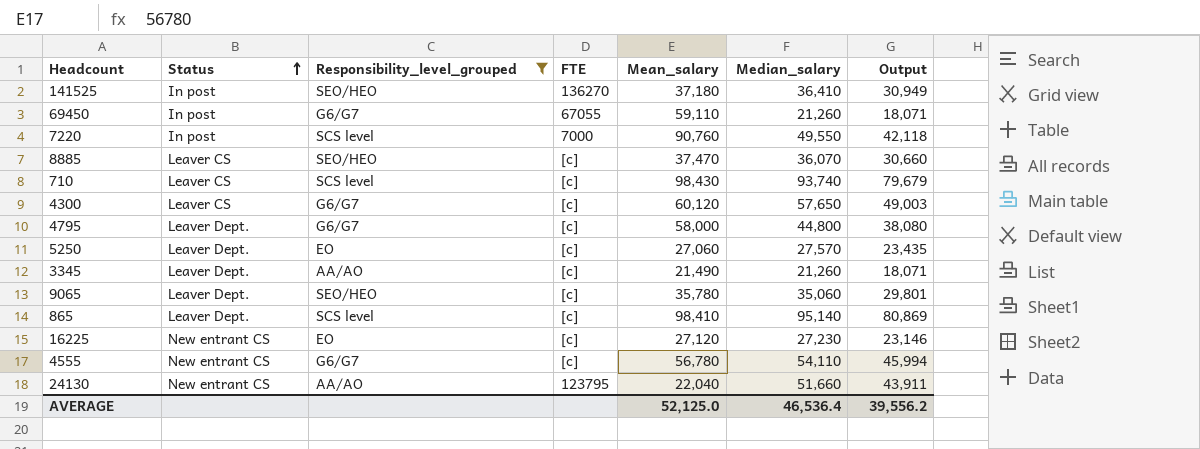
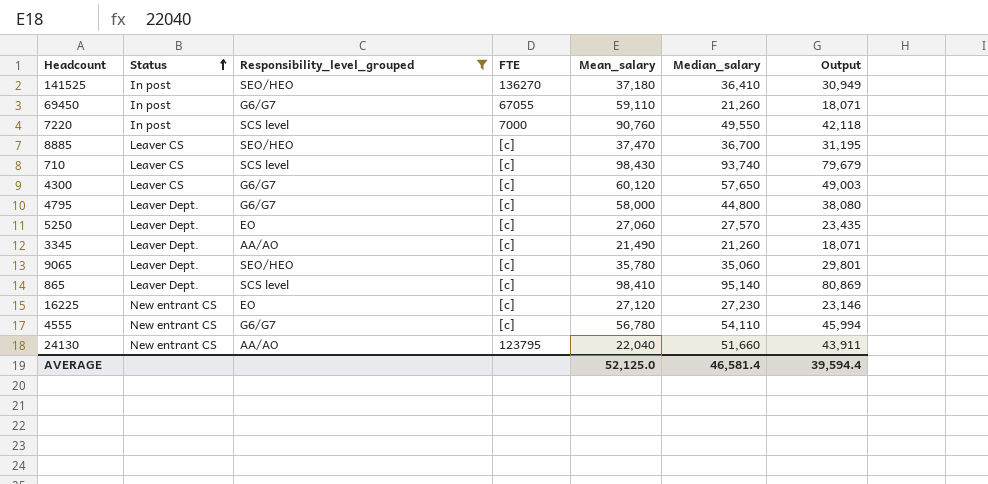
8885 | Median_salary: 36,070 -> 36,700
8885 | Output: 30,660 -> 31,195
AVERAGE | Median_salary: 46,536.4 -> 46,581.4
AVERAGE | Output: 39,556.2 -> 39,594.4

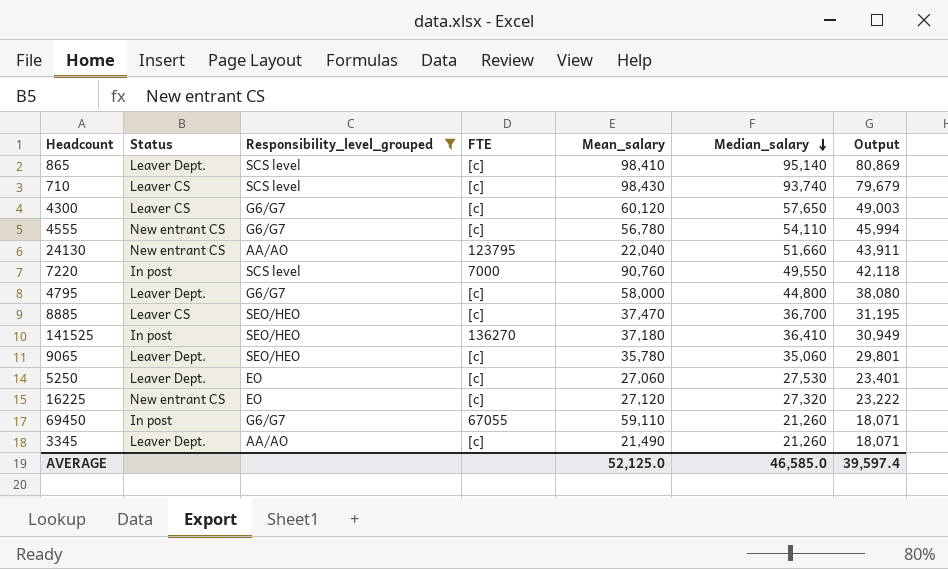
row order: Status ascending -> Median_salary descending
5250 | Median_salary: 27,570 -> 27,530
5250 | Output: 23,435 -> 23,401
16225 | Median_salary: 27,230 -> 27,320
16225 | Output: 23,146 -> 23,222
AVERAGE | Median_salary: 46,581.4 -> 46,585.0
AVERAGE | Output: 39,594.4 -> 39,597.4

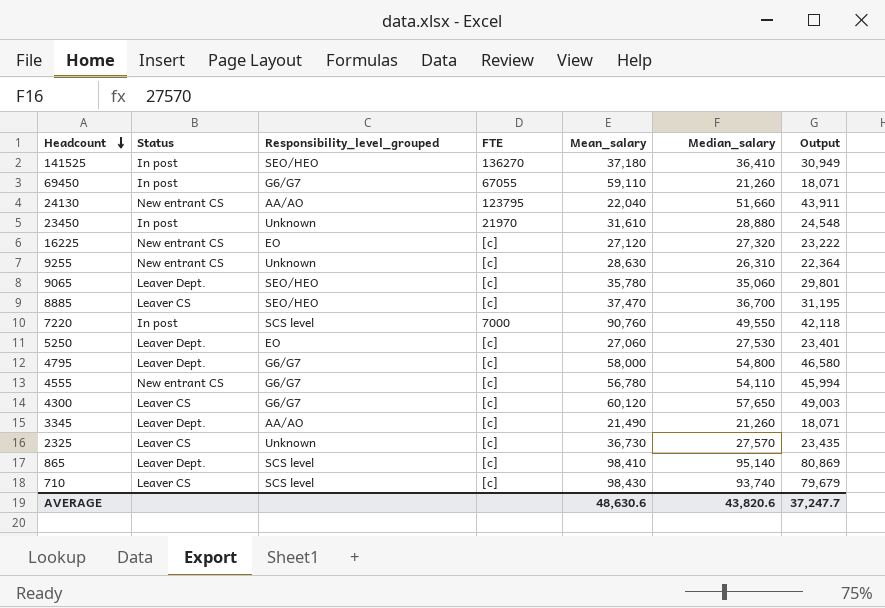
filter: Responsibility_level_grouped != Unknown -> none
row order: Median_salary descending -> Headcount descending
4795 | Median_salary: 44,800 -> 54,800
4795 | Output: 38,080 -> 46,580
AVERAGE | Mean_salary: 52,125.0 -> 48,630.6
AVERAGE | Median_salary: 46,585.0 -> 43,820.6
AVERAGE | Output: 39,597.4 -> 37,247.7

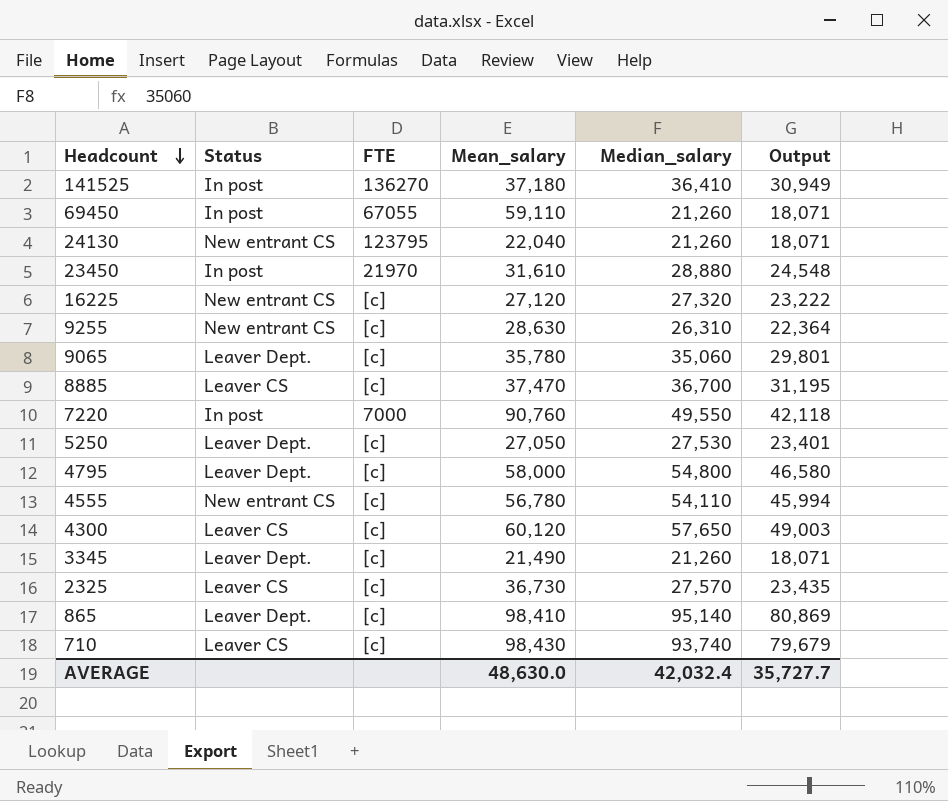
column Responsibility_level_grouped | position: 3 -> none
24130 | Median_salary: 51,660 -> 21,260
24130 | Output: 43,911 -> 18,071
5250 | Mean_salary: 27,060 -> 27,050
AVERAGE | Mean_salary: 48,630.6 -> 48,630.0
AVERAGE | Median_salary: 43,820.6 -> 42,032.4
AVERAGE | Output: 37,247.7 -> 35,727.7

